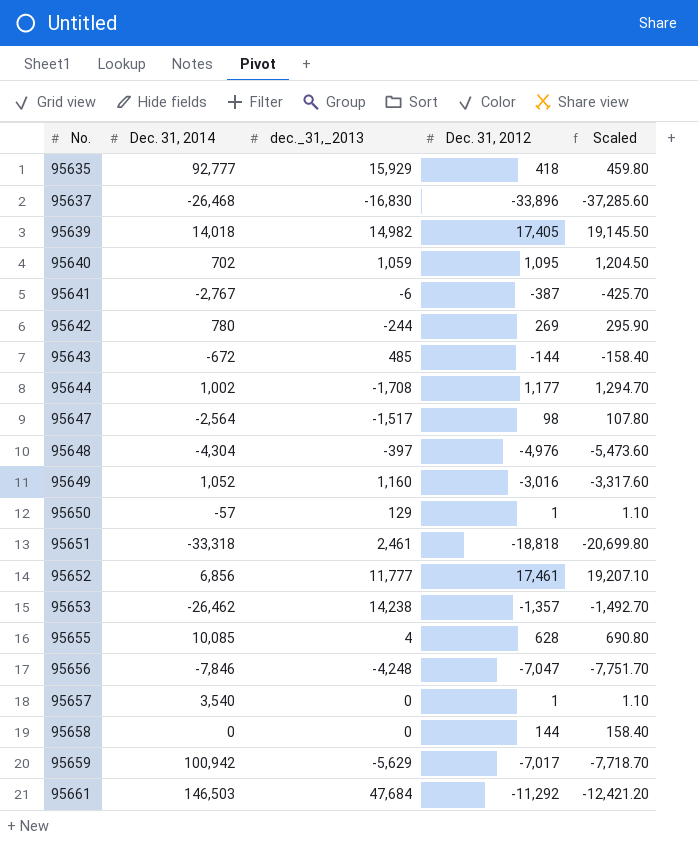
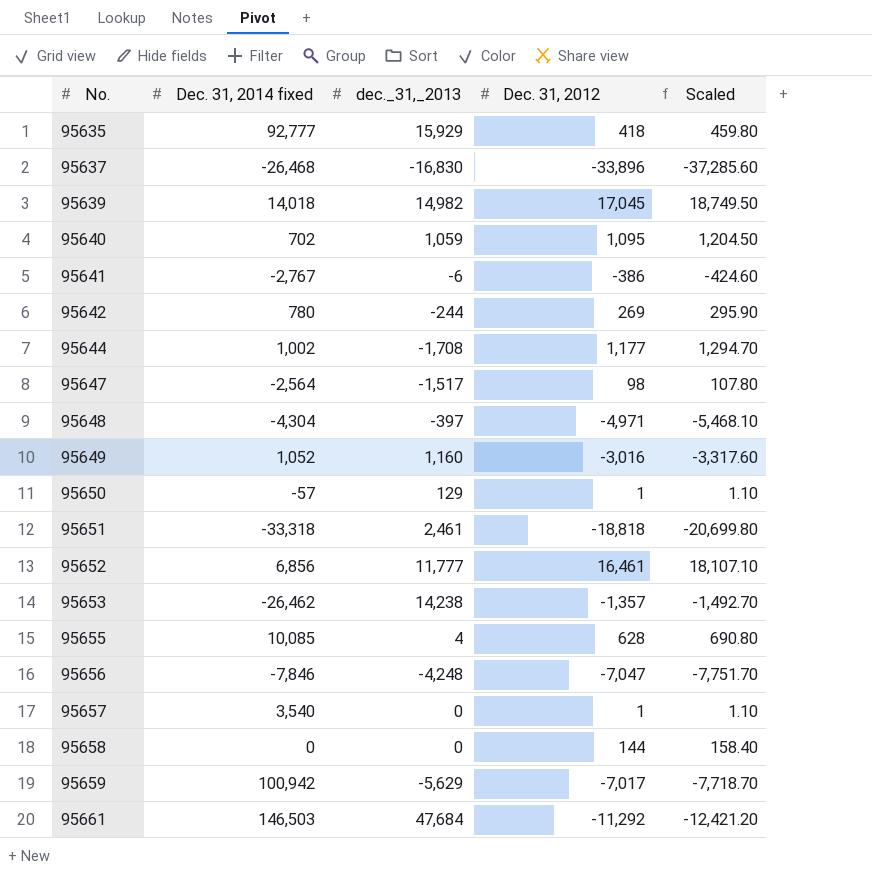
column name: Dec. 31, 2014 -> Dec. 31, 2014 fixed
row 95643: -672 | 485 | -144 | -158.40 -> none
95639 | Dec. 31, 2012: 17,405 -> 17,045
95639 | Scaled: 19,145.50 -> 18,749.50
95641 | Dec. 31, 2012: -387 -> -386
95641 | Scaled: -425.70 -> -424.60
95648 | Dec. 31, 2012: -4,976 -> -4,971
95648 | Scaled: -5,473.60 -> -5,468.10
95652 | Dec. 31, 2012: 17,461 -> 16,461
95652 | Scaled: 19,207.10 -> 18,107.10

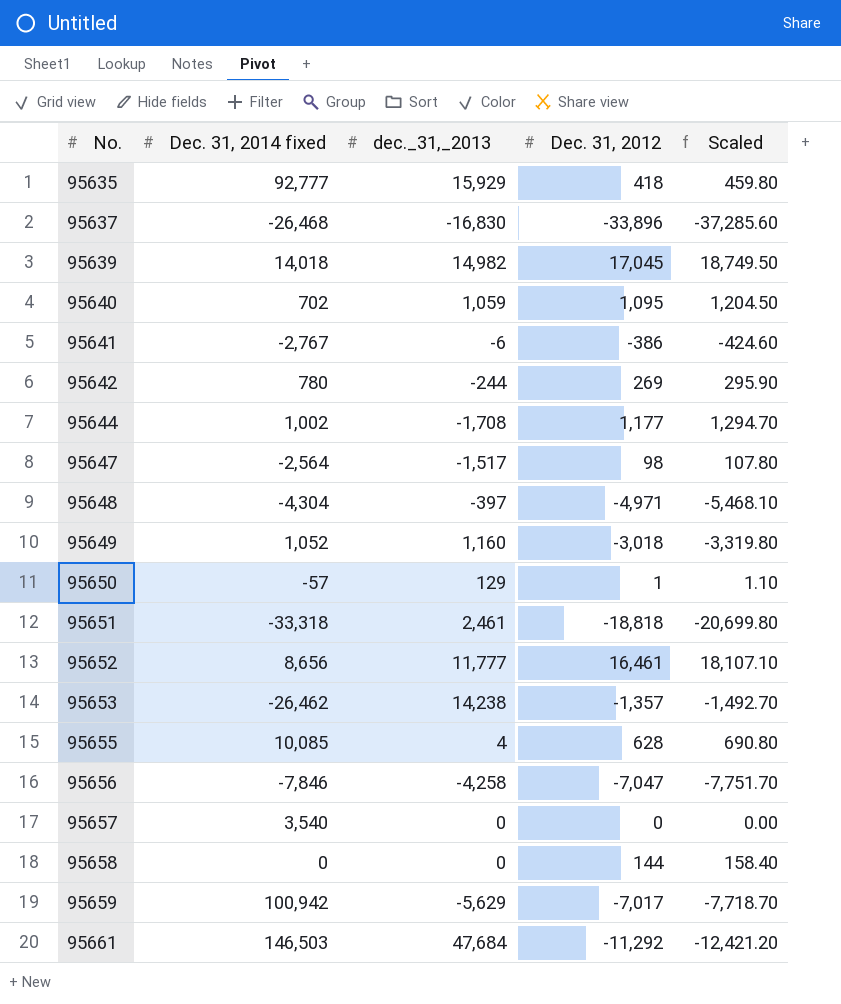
95649 | Dec. 31, 2012: -3,016 -> -3,018
95649 | Scaled: -3,317.60 -> -3,319.80
95652 | Dec. 31, 2014 fixed: 6,856 -> 8,656
95656 | dec._31,_2013: -4,248 -> -4,258
95657 | Dec. 31, 2012: 1 -> 0
95657 | Scaled: 1.10 -> 0.00

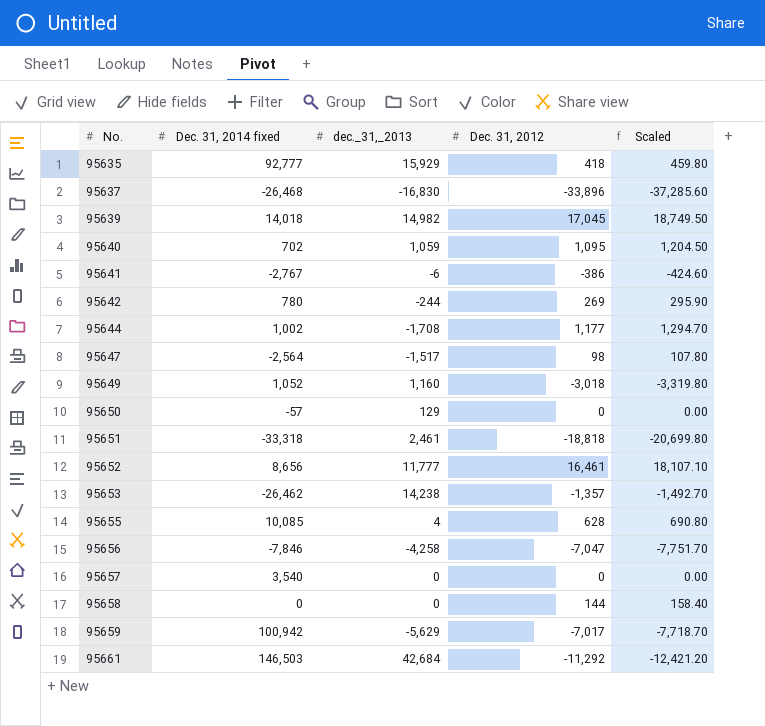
row 95648: -4,304 | -397 | -4,971 | -5,468.10 -> none
95650 | Dec. 31, 2012: 1 -> 0
95650 | Scaled: 1.10 -> 0.00
95661 | dec._31,_2013: 47,684 -> 42,684

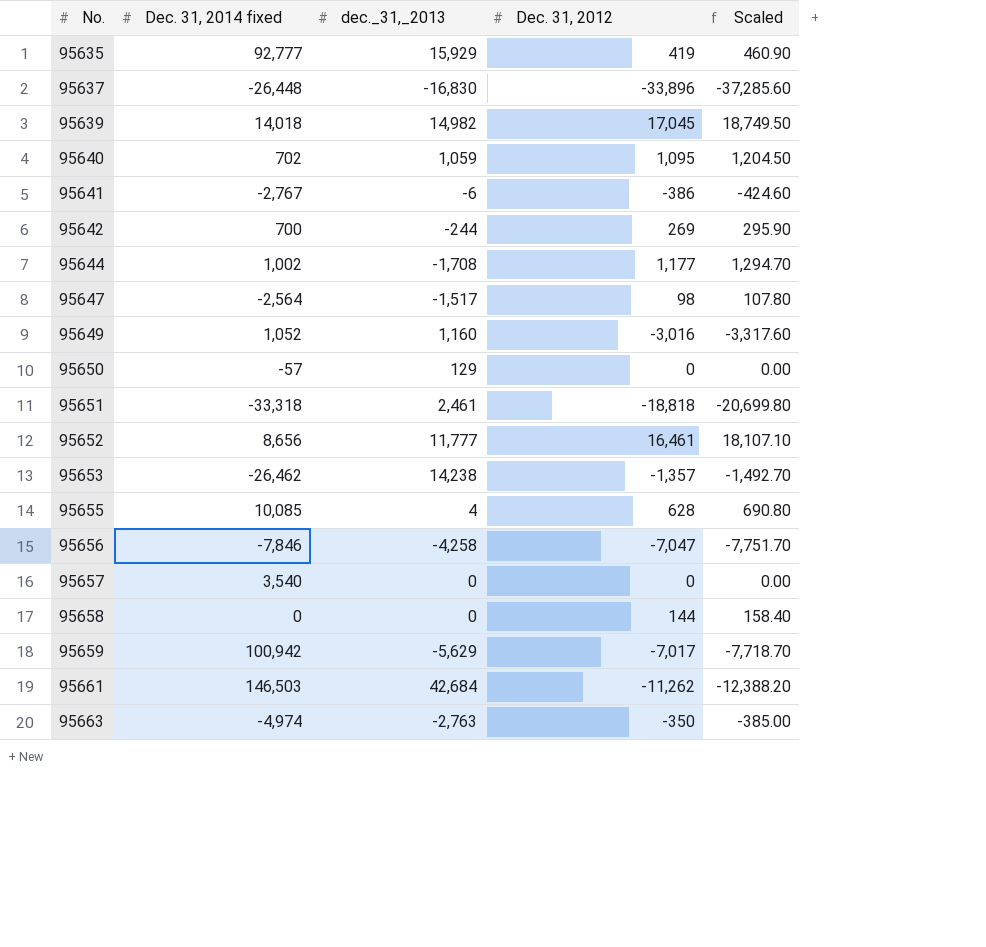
95635 | Dec. 31, 2012: 418 -> 419
95635 | Scaled: 459.80 -> 460.90
95637 | Dec. 31, 2014 fixed: -26,468 -> -26,448
95642 | Dec. 31, 2014 fixed: 780 -> 700
95649 | Dec. 31, 2012: -3,018 -> -3,016
95649 | Scaled: -3,319.80 -> -3,317.60
95661 | Dec. 31, 2012: -11,292 -> -11,262
95661 | Scaled: -12,421.20 -> -12,388.20
row 95663: none -> -4,974 | -2,763 | -350 | -385.00

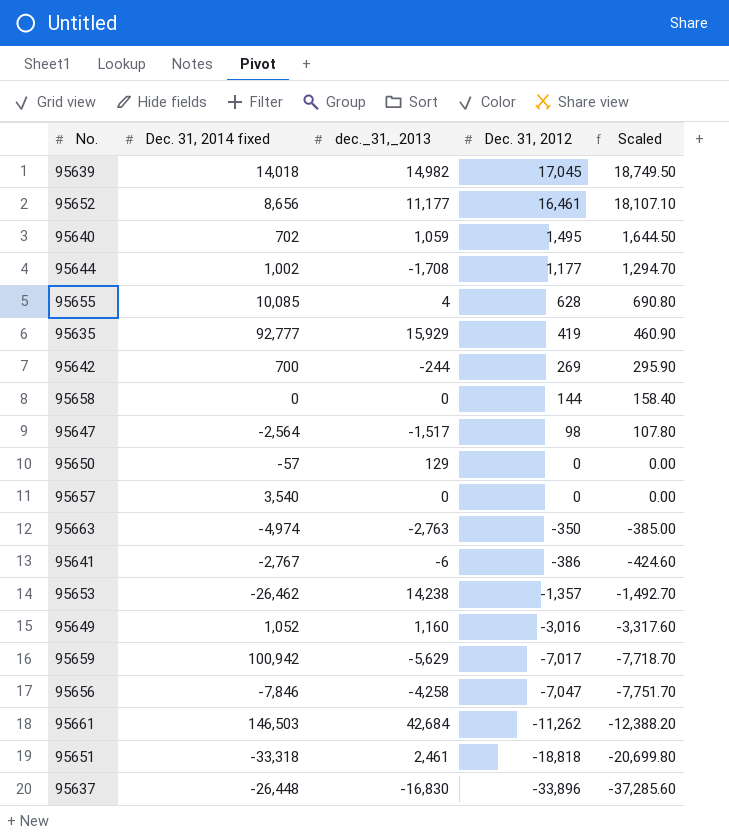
row order: No. ascending -> Dec. 31, 2012 descending
95652 | dec._31,_2013: 11,777 -> 11,177
95640 | Dec. 31, 2012: 1,095 -> 1,495
95640 | Scaled: 1,204.50 -> 1,644.50

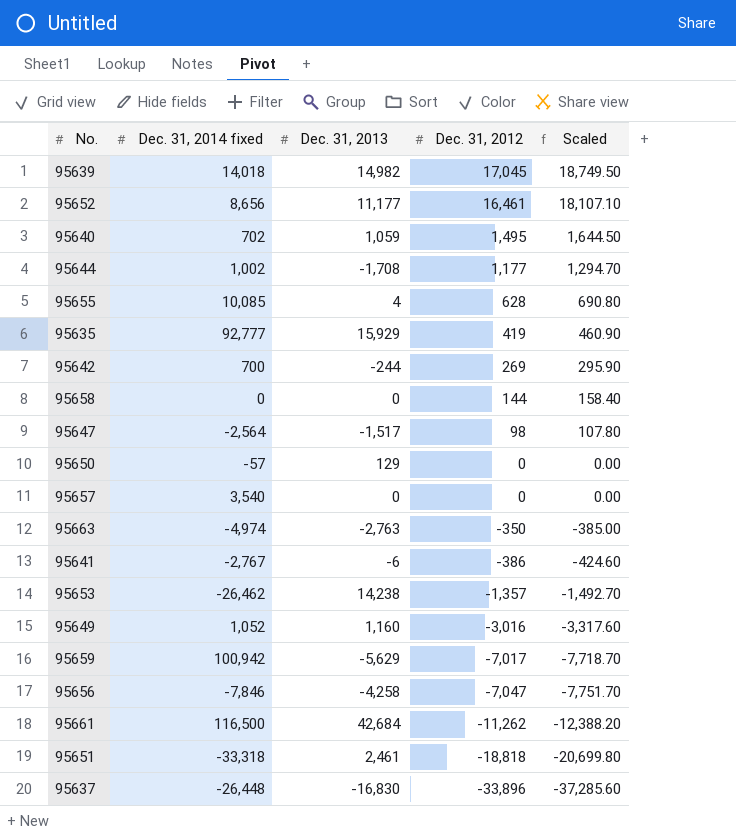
column name: dec._31,_2013 -> Dec. 31, 2013
95661 | Dec. 31, 2014 fixed: 146,503 -> 116,500

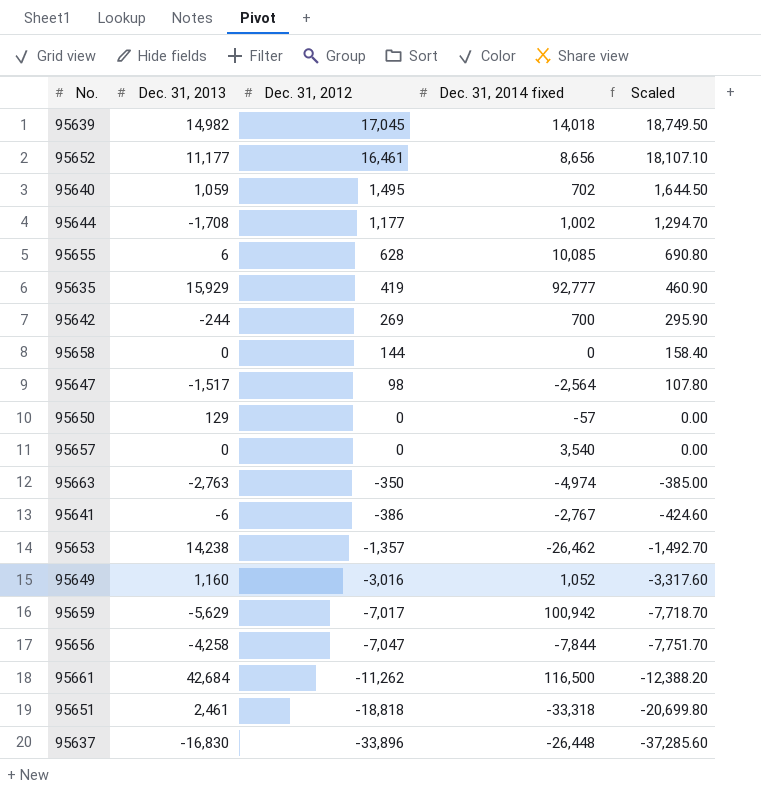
column Dec. 31, 2014 fixed | position: 2 -> 4
95655 | Dec. 31, 2013: 4 -> 6
95656 | Dec. 31, 2014 fixed: -7,846 -> -7,844

